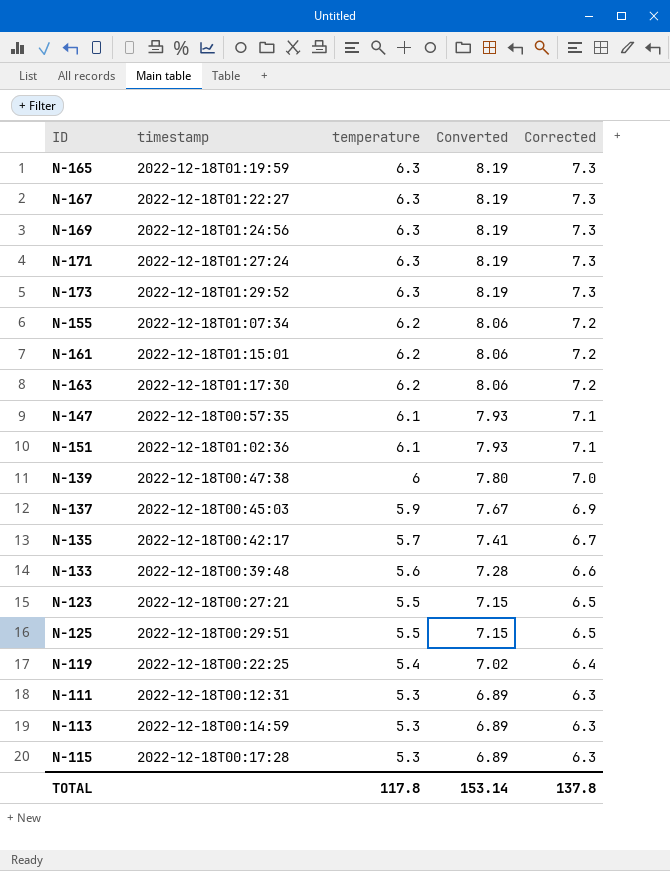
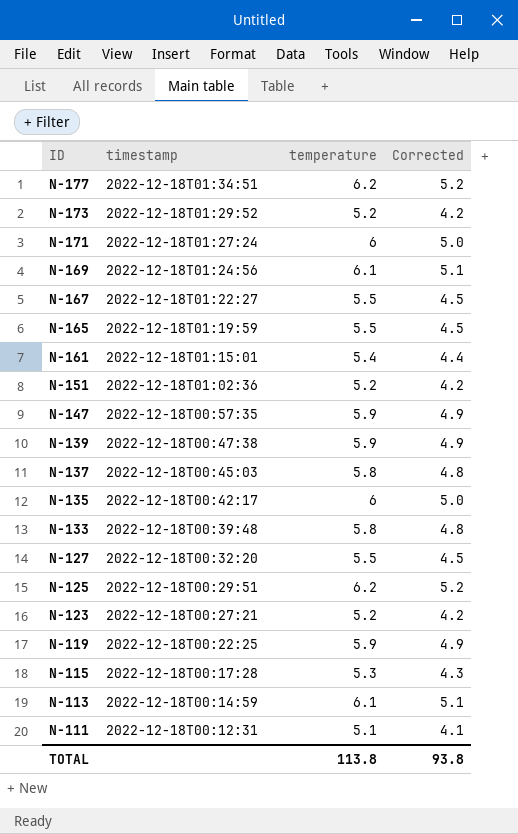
row order: temperature descending -> ID descending
column Converted | formula: [temperature] * 1.3 -> none
column Corrected | formula: [temperature] + 1 -> [temperature] - 1
row N-155: 2022-12-18T01:07:34 | 6.2 | 8.06 | 7.2 -> none
row N-163: 2022-12-18T01:17:30 | 6.2 | 8.06 | 7.2 -> none
row N-177: none -> 2022-12-18T01:34:51 | 6.2 | 5.2
N-173 | temperature: 6.3 -> 5.2
N-171 | temperature: 6.3 -> 6
N-169 | temperature: 6.3 -> 6.1
N-167 | temperature: 6.3 -> 5.5
N-165 | temperature: 6.3 -> 5.5
N-161 | temperature: 6.2 -> 5.4
N-151 | temperature: 6.1 -> 5.2
N-147 | temperature: 6.1 -> 5.9
N-139 | temperature: 6 -> 5.9
N-137 | temperature: 5.9 -> 5.8
N-135 | temperature: 5.7 -> 6
N-133 | temperature: 5.6 -> 5.8
row N-127: none -> 2022-12-18T00:32:20 | 5.5 | 4.5
N-125 | temperature: 5.5 -> 6.2
N-123 | temperature: 5.5 -> 5.2
N-119 | temperature: 5.4 -> 5.9
N-113 | temperature: 5.3 -> 6.1
N-111 | temperature: 5.3 -> 5.1
TOTAL | temperature: 117.8 -> 113.8
TOTAL | Corrected: 137.8 -> 93.8

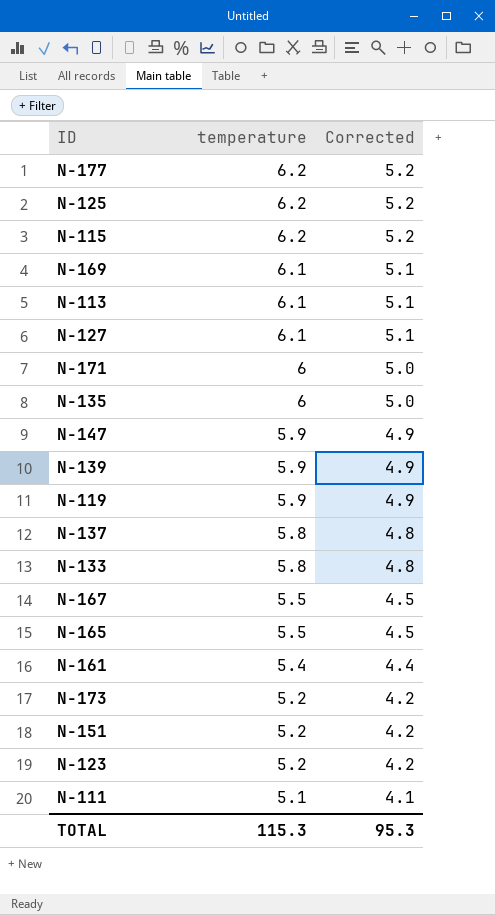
row order: ID descending -> temperature descending
column timestamp | position: 2 -> none
N-115 | temperature: 5.3 -> 6.2
N-115 | Corrected: 4.3 -> 5.2
N-127 | temperature: 5.5 -> 6.1
N-127 | Corrected: 4.5 -> 5.1
TOTAL | temperature: 113.8 -> 115.3
TOTAL | Corrected: 93.8 -> 95.3

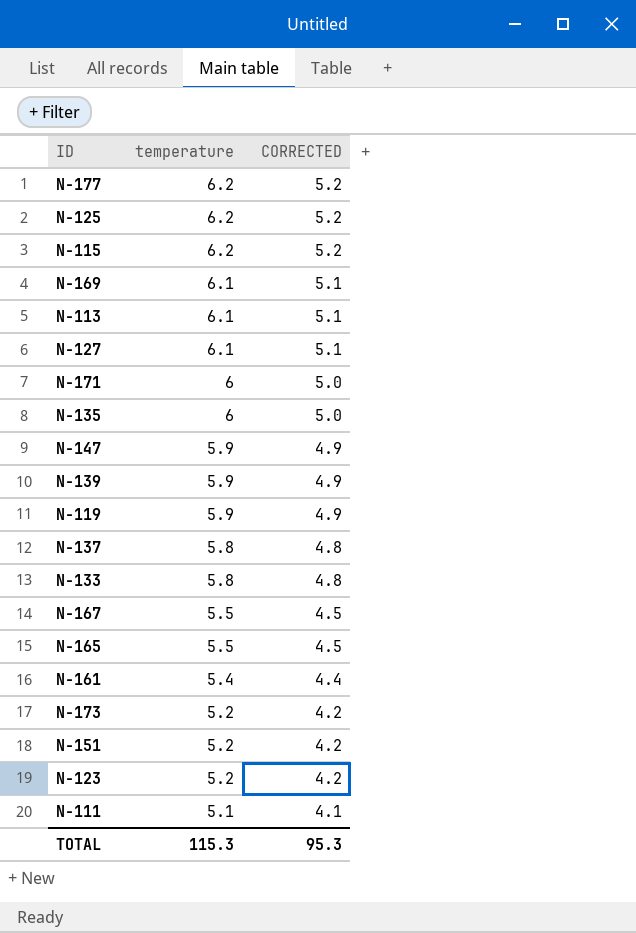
column name: Corrected -> CORRECTED

